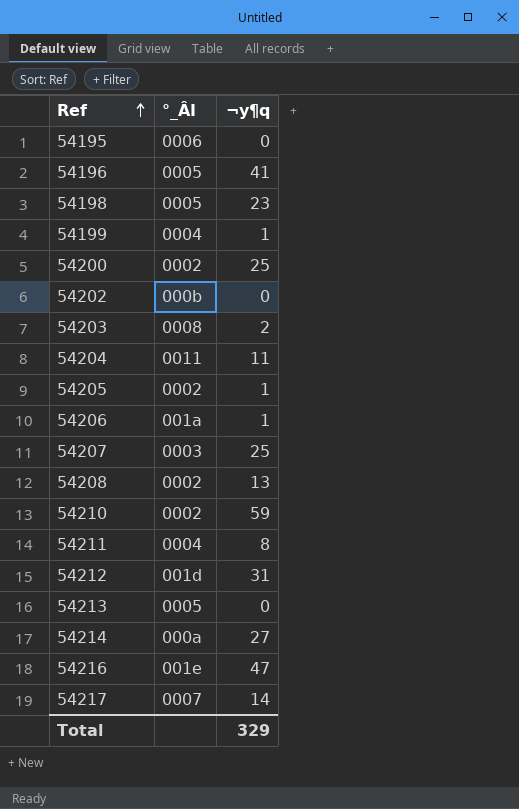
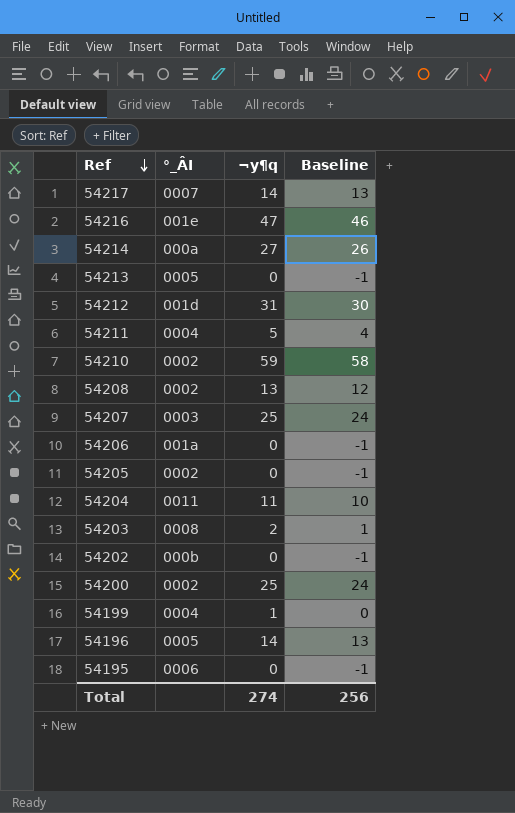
row order: Ref ascending -> Ref descending
column Baseline | formula: none -> [¬y¶q] - 1
row 54198: 0005 | 23 -> none
54211 | ¬y¶q: 8 -> 5
54206 | ¬y¶q: 1 -> 0
54205 | ¬y¶q: 1 -> 0
54196 | ¬y¶q: 41 -> 14
Total | ¬y¶q: 329 -> 274

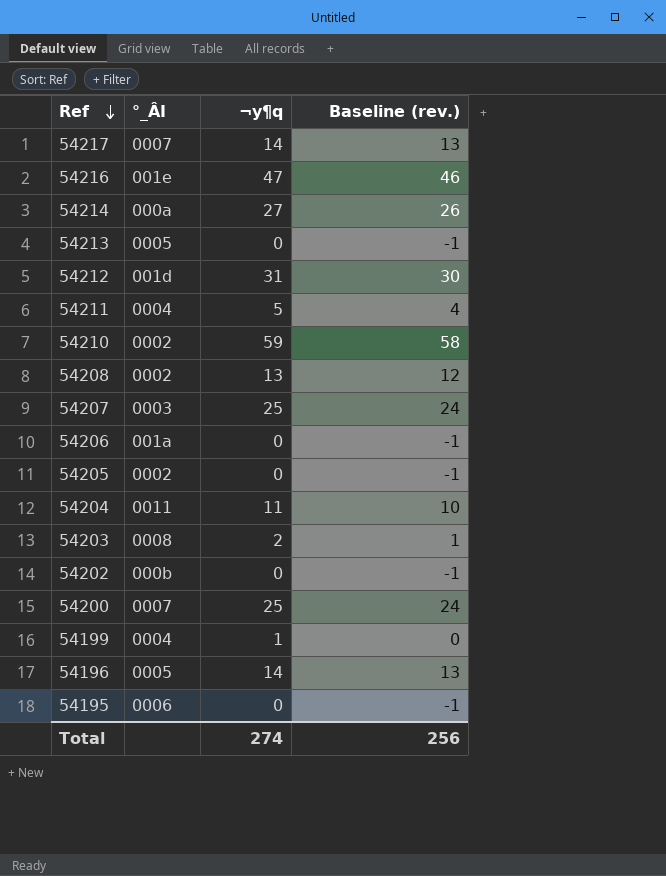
column name: Baseline -> Baseline (rev.)
54200 | °_ÂI: 0002 -> 0007

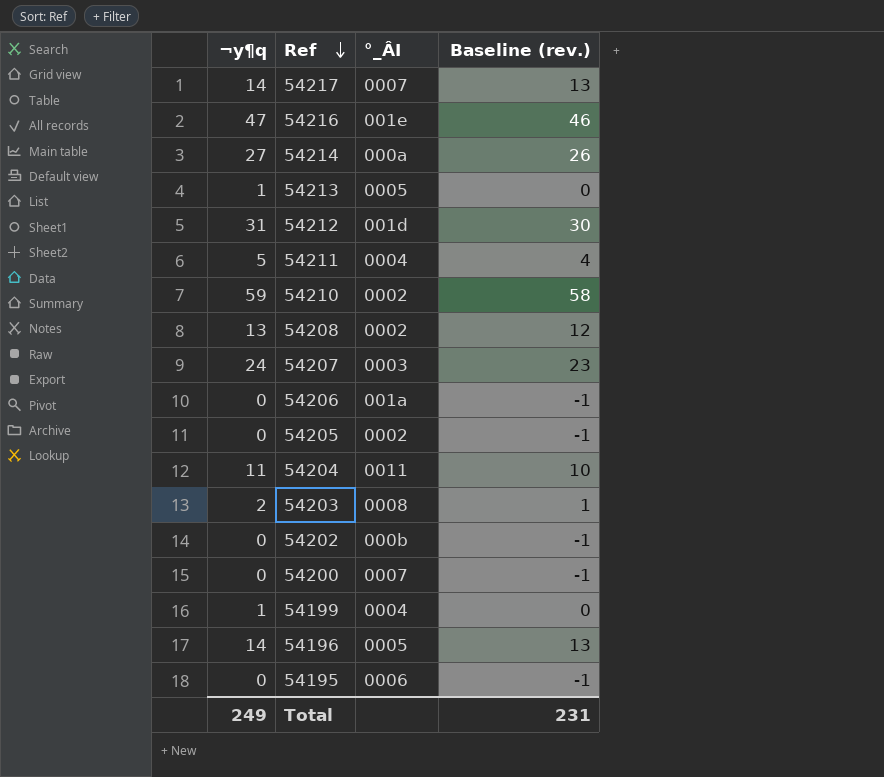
column ¬y¶q | position: 3 -> 1
54213 | ¬y¶q: 0 -> 1
54213 | Baseline (rev.): -1 -> 0
54207 | ¬y¶q: 25 -> 24
54207 | Baseline (rev.): 24 -> 23
54200 | ¬y¶q: 25 -> 0
54200 | Baseline (rev.): 24 -> -1
Total | ¬y¶q: 274 -> 249
Total | Baseline (rev.): 256 -> 231

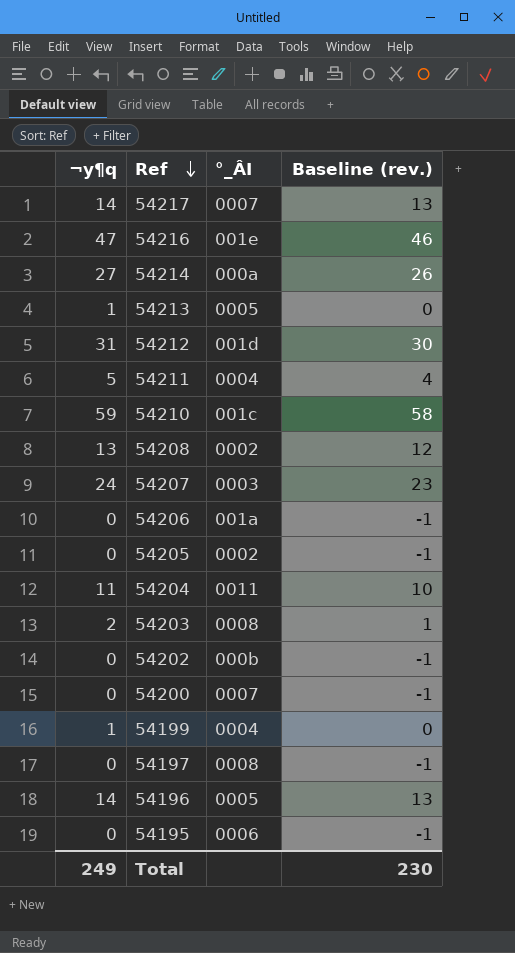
54210 | °_ÂI: 0002 -> 001c
row 54197: none -> 0 | 0008 | -1
Total | Baseline (rev.): 231 -> 230

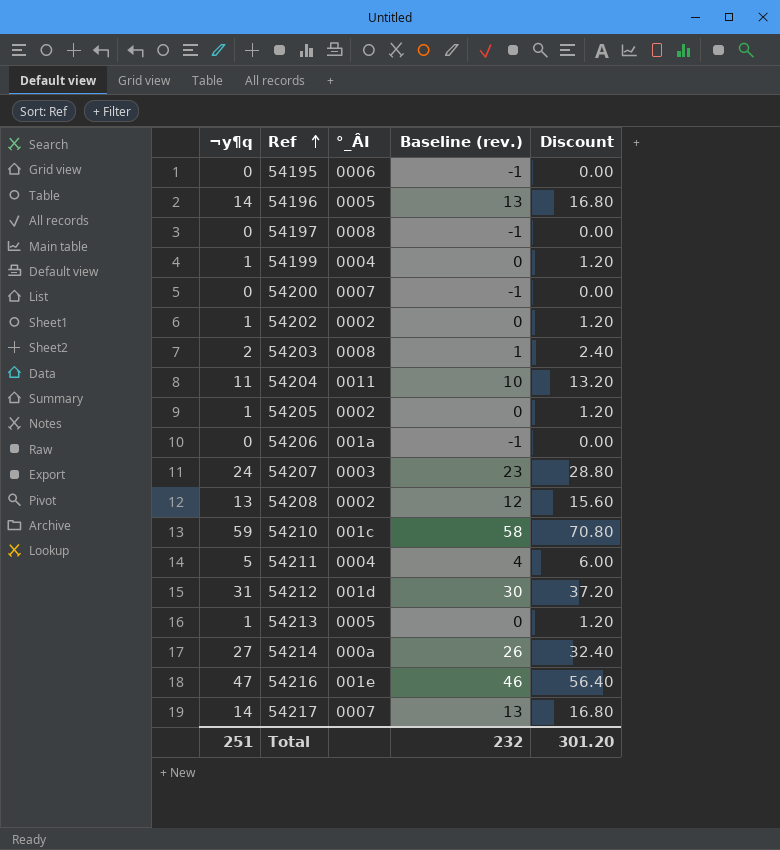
row order: Ref descending -> Ref ascending
column Discount | formula: none -> [¬y¶q] * 1.2
54202 | ¬y¶q: 0 -> 1
54202 | °_ÂI: 000b -> 0002
54202 | Baseline (rev.): -1 -> 0
54205 | ¬y¶q: 0 -> 1
54205 | Baseline (rev.): -1 -> 0
Total | ¬y¶q: 249 -> 251
Total | Baseline (rev.): 230 -> 232

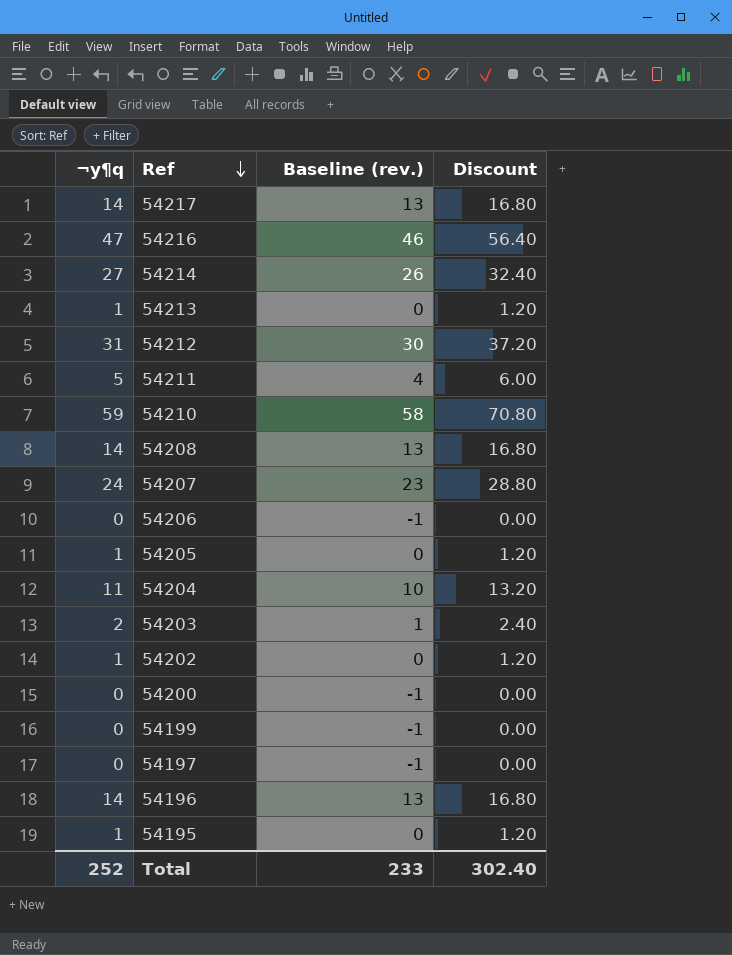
row order: Ref ascending -> Ref descending
column °_ÂI | position: 3 -> none
54208 | ¬y¶q: 13 -> 14
54208 | Baseline (rev.): 12 -> 13
54208 | Discount: 15.60 -> 16.80
54199 | ¬y¶q: 1 -> 0
54199 | Baseline (rev.): 0 -> -1
54199 | Discount: 1.20 -> 0.00
54195 | ¬y¶q: 0 -> 1
54195 | Baseline (rev.): -1 -> 0
54195 | Discount: 0.00 -> 1.20
Total | ¬y¶q: 251 -> 252
Total | Baseline (rev.): 232 -> 233
Total | Discount: 301.20 -> 302.40

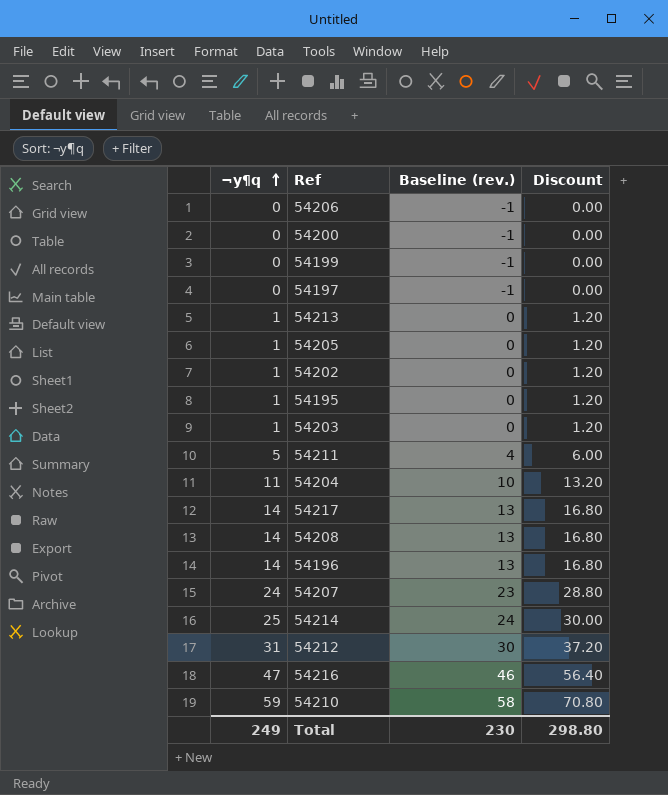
row order: Ref descending -> ¬y¶q ascending
54203 | ¬y¶q: 2 -> 1
54203 | Baseline (rev.): 1 -> 0
54203 | Discount: 2.40 -> 1.20
54214 | ¬y¶q: 27 -> 25
54214 | Baseline (rev.): 26 -> 24
54214 | Discount: 32.40 -> 30.00
Total | ¬y¶q: 252 -> 249
Total | Baseline (rev.): 233 -> 230
Total | Discount: 302.40 -> 298.80

